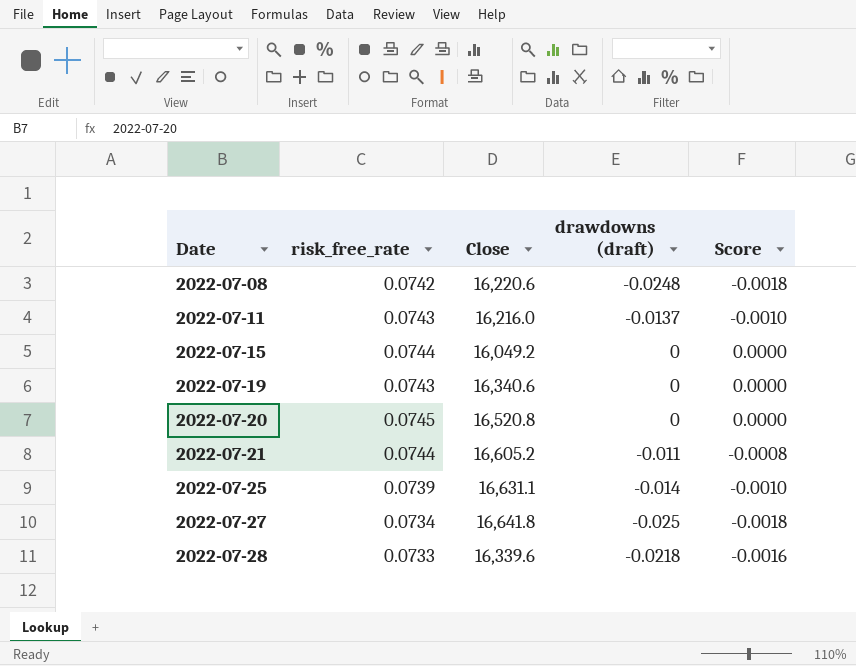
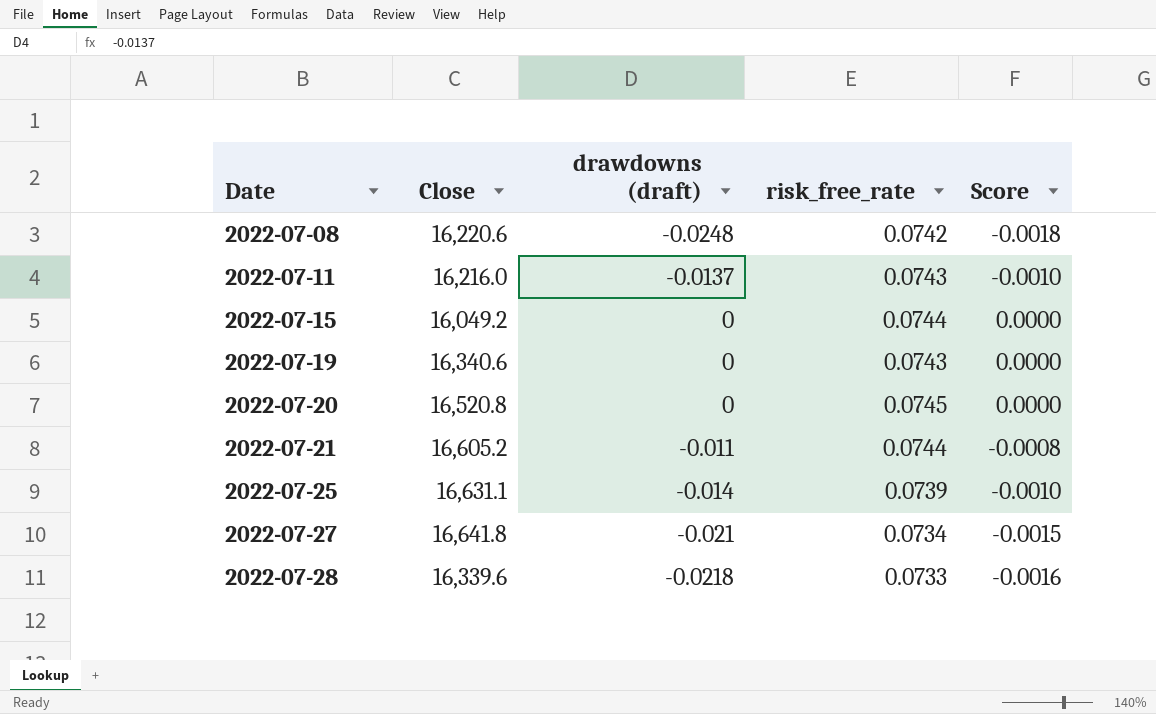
column risk_free_rate | position: 2 -> 4
2022-07-27 | drawdowns (draft): -0.025 -> -0.021
2022-07-27 | Score: -0.0018 -> -0.0015

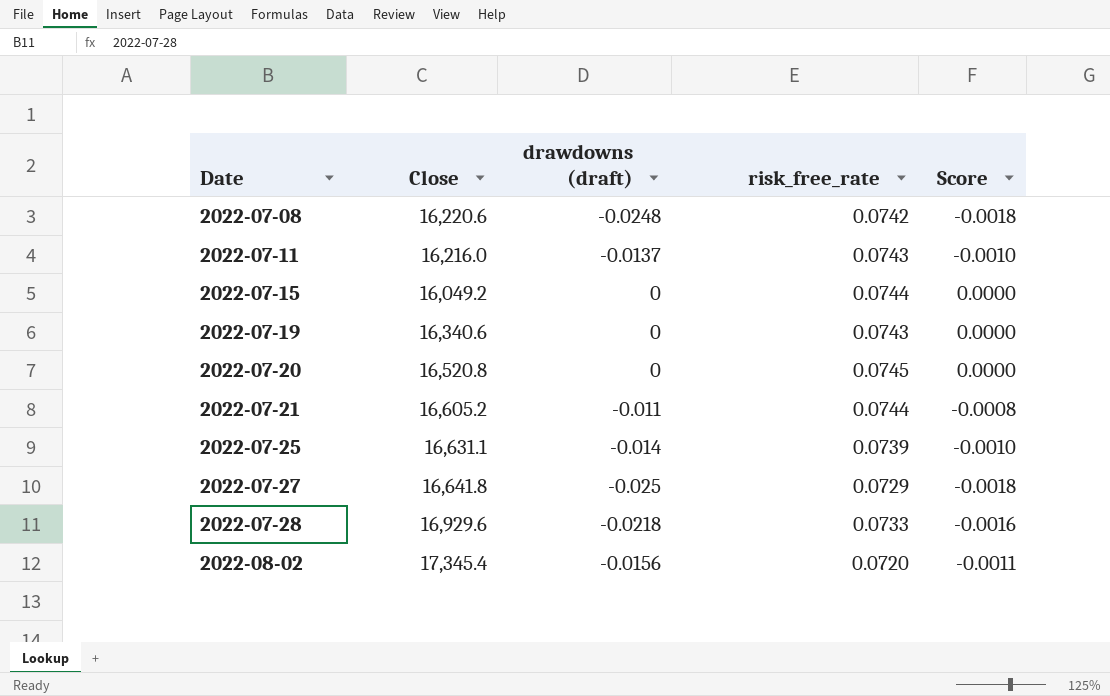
2022-07-27 | drawdowns (draft): -0.021 -> -0.025
2022-07-27 | risk_free_rate: 0.0734 -> 0.0729
2022-07-27 | Score: -0.0015 -> -0.0018
2022-07-28 | Close: 16,339.6 -> 16,929.6
row 2022-08-02: none -> 17,345.4 | -0.0156 | 0.0720 | -0.0011

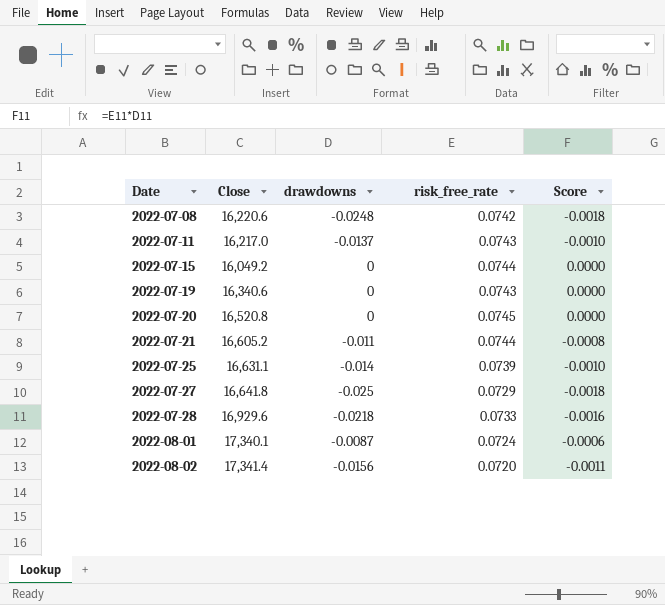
column name: drawdowns (draft) -> drawdowns
2022-07-11 | Close: 16,216.0 -> 16,217.0
row 2022-08-01: none -> 17,340.1 | -0.0087 | 0.0724 | -0.0006
2022-08-02 | Close: 17,345.4 -> 17,341.4

